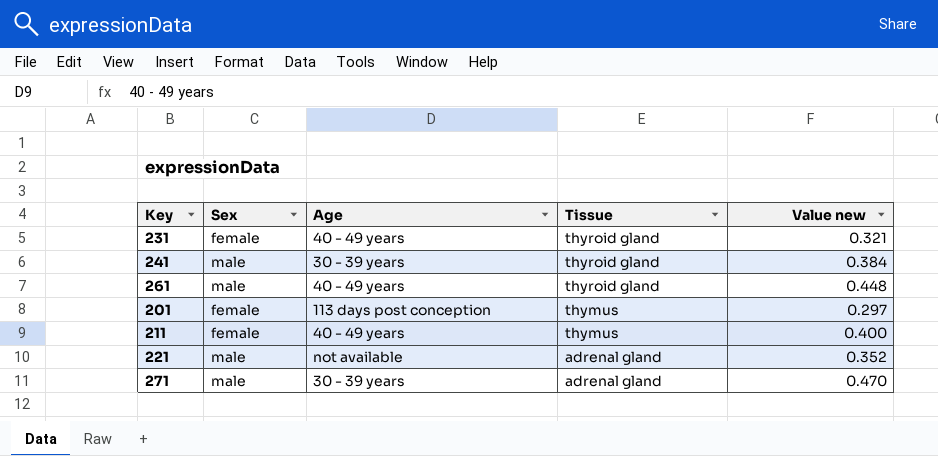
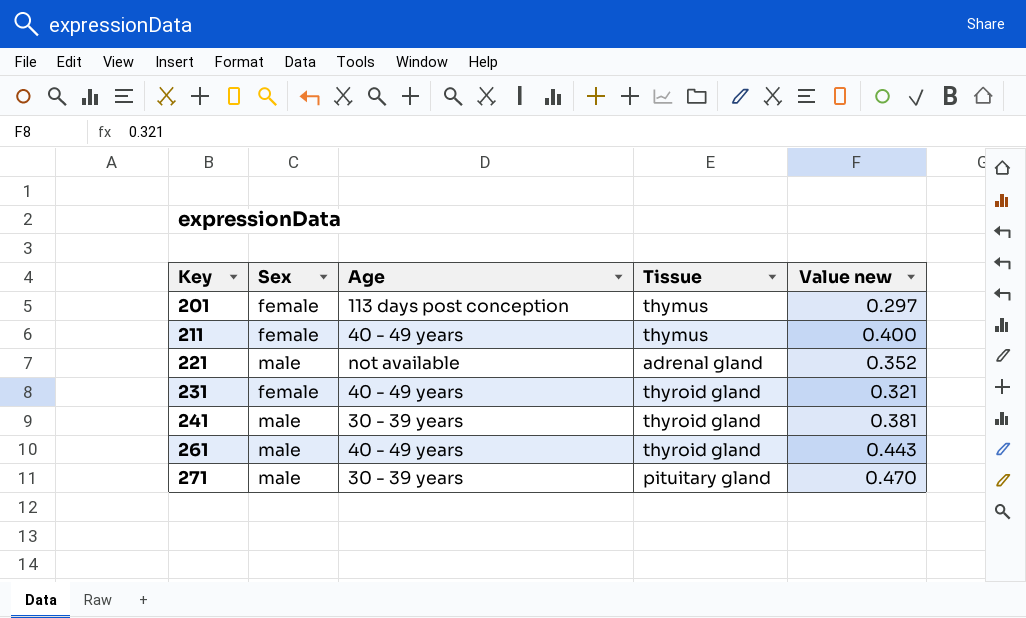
row order: Tissue descending -> Key ascending
241 | Value new: 0.384 -> 0.381
261 | Value new: 0.448 -> 0.443
271 | Tissue: adrenal gland -> pituitary gland

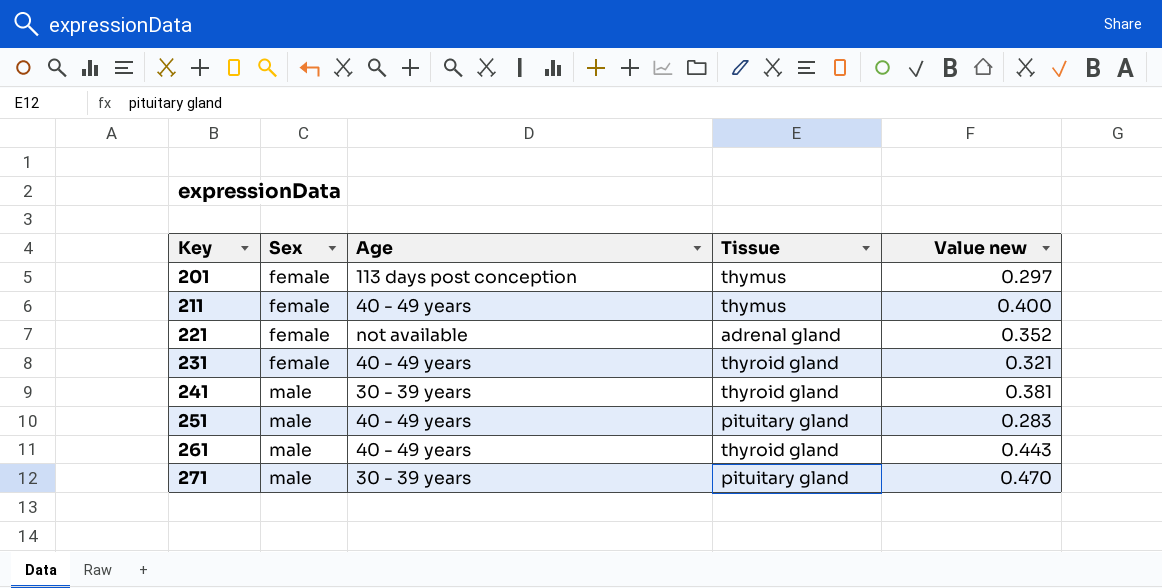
221 | Sex: male -> female
row 251: none -> male | 40 - 49 years | pituitary gland | 0.283

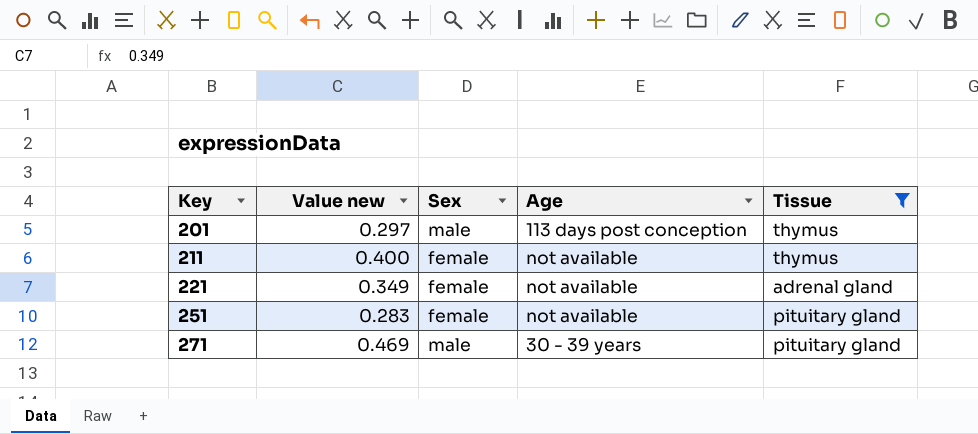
filter: none -> Tissue != thyroid gland
column Value new | position: 5 -> 2
201 | Sex: female -> male
211 | Age: 40 - 49 years -> not available
221 | Value new: 0.352 -> 0.349
251 | Sex: male -> female
251 | Age: 40 - 49 years -> not available
271 | Value new: 0.470 -> 0.469

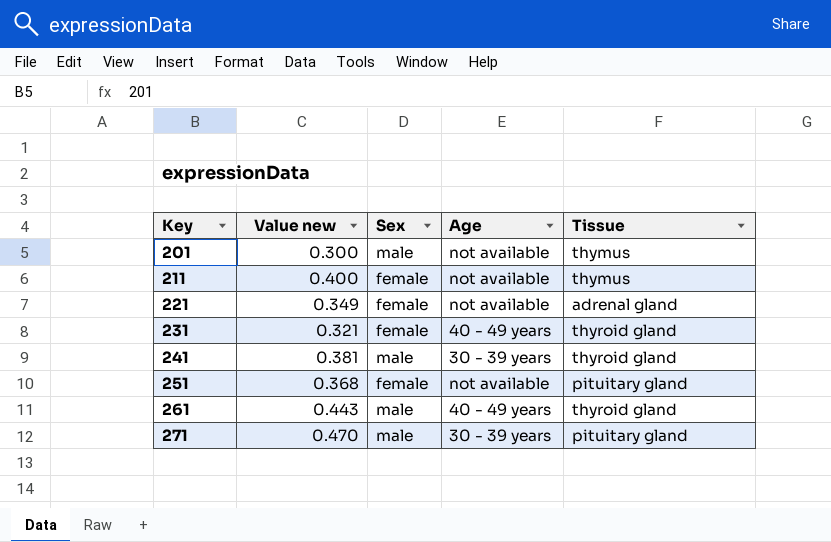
filter: Tissue != thyroid gland -> none
201 | Value new: 0.297 -> 0.300
201 | Age: 113 days post conception -> not available
251 | Value new: 0.283 -> 0.368
271 | Value new: 0.469 -> 0.470

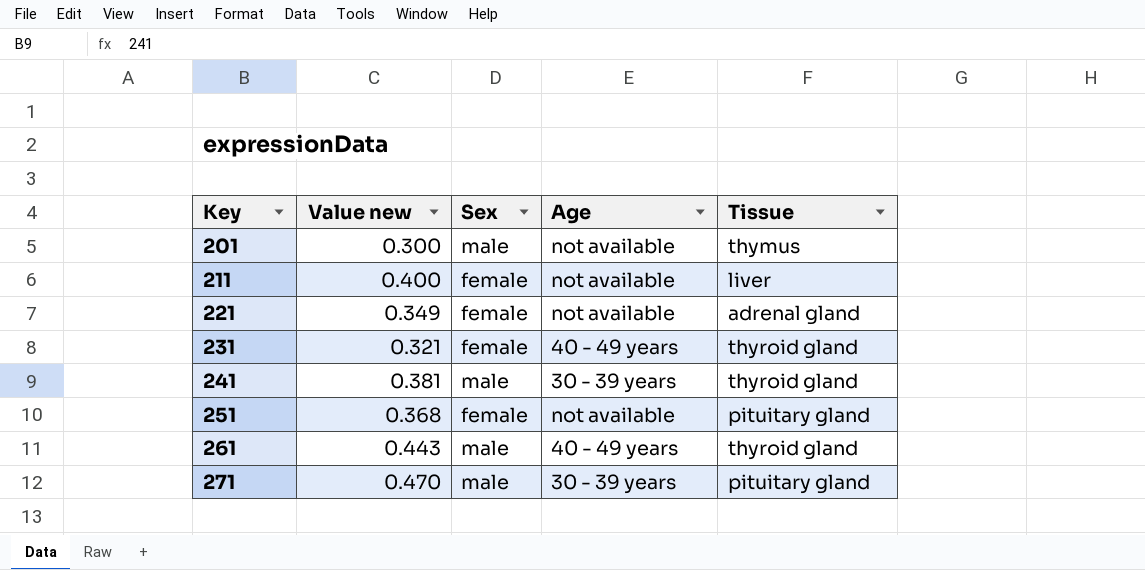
211 | Tissue: thymus -> liver

